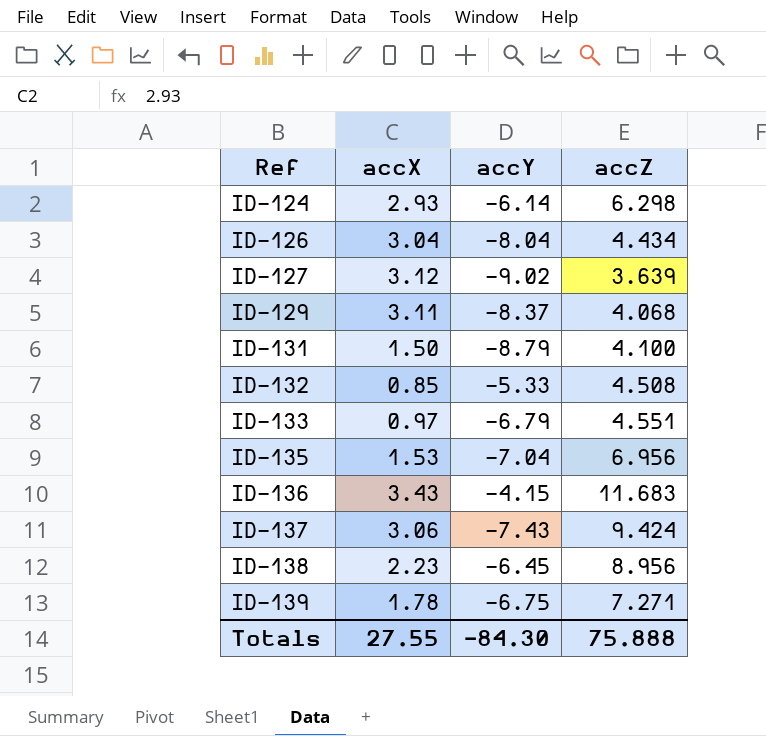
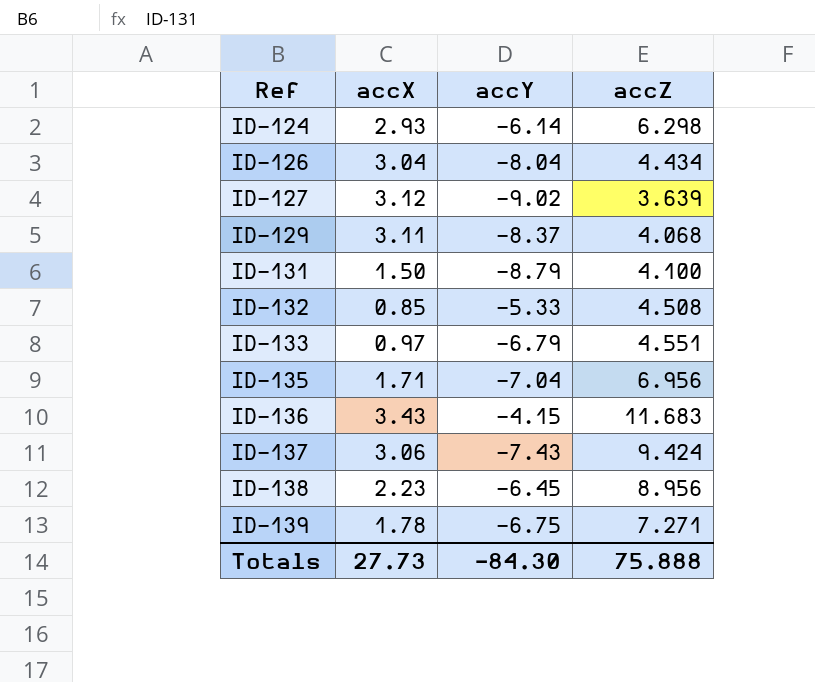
ID-135 | accX: 1.53 -> 1.71
Totals | accX: 27.55 -> 27.73

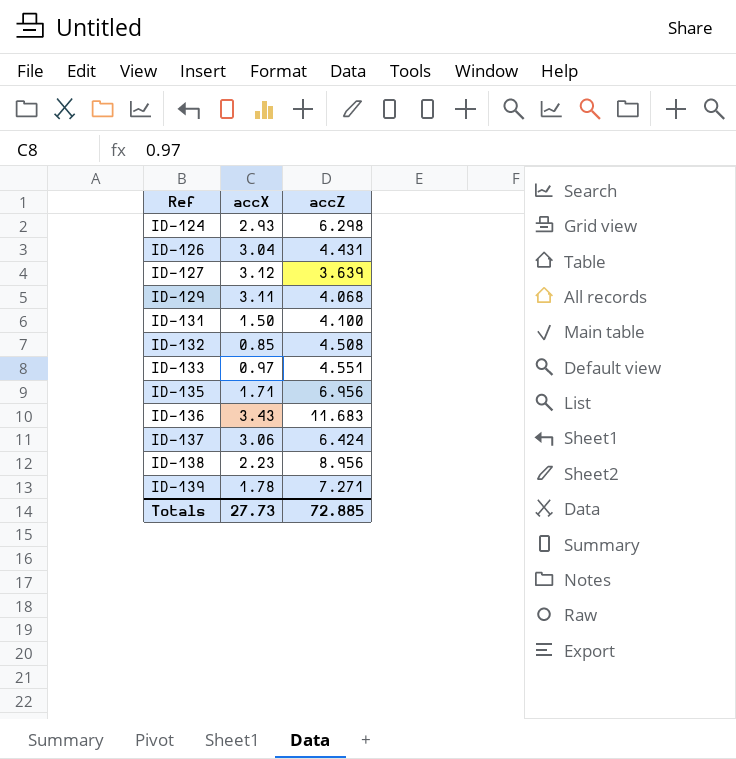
column accY | position: 3 -> none
ID-126 | accZ: 4.434 -> 4.431
ID-137 | accZ: 9.424 -> 6.424
Totals | accZ: 75.888 -> 72.885

